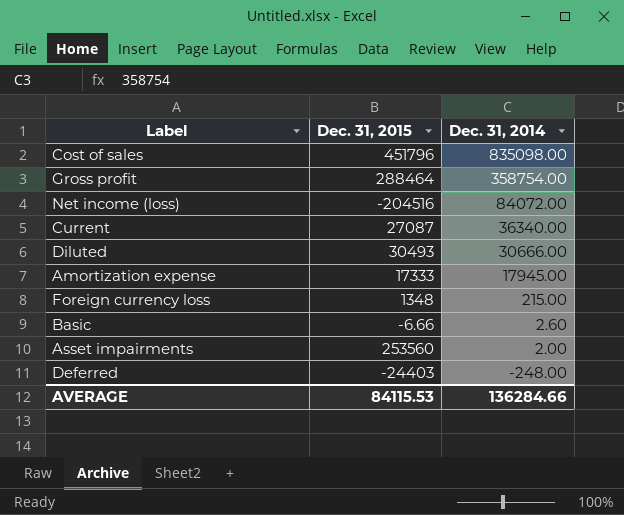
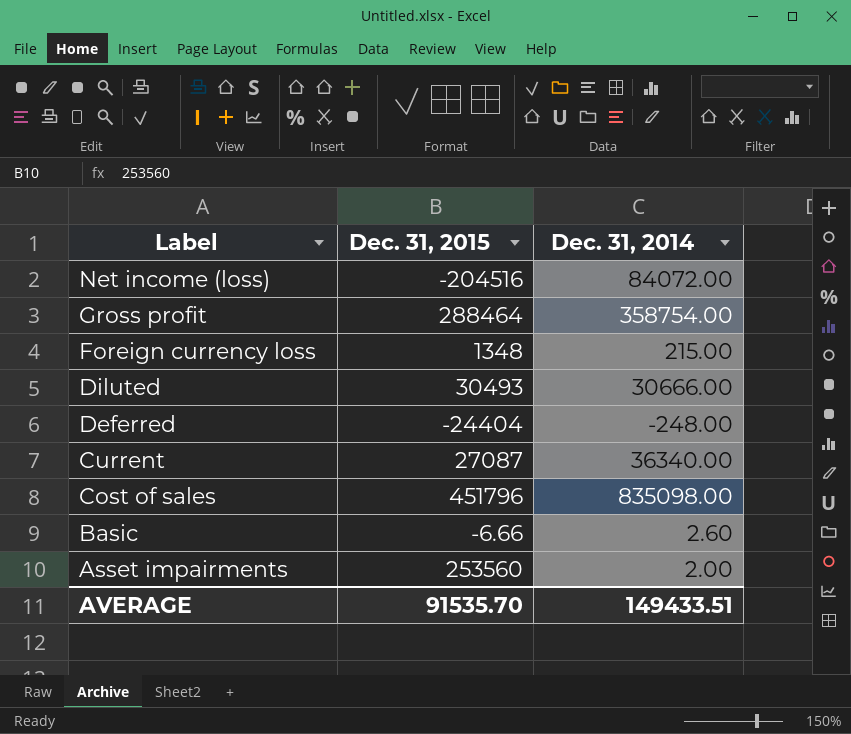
row order: Dec. 31, 2014 descending -> Label descending
row Amortization expense: 17333 | 17945.00 -> none
Deferred | Dec. 31, 2015: -24403 -> -24404
AVERAGE | Dec. 31, 2015: 84115.53 -> 91535.70
AVERAGE | Dec. 31, 2014: 136284.66 -> 149433.51

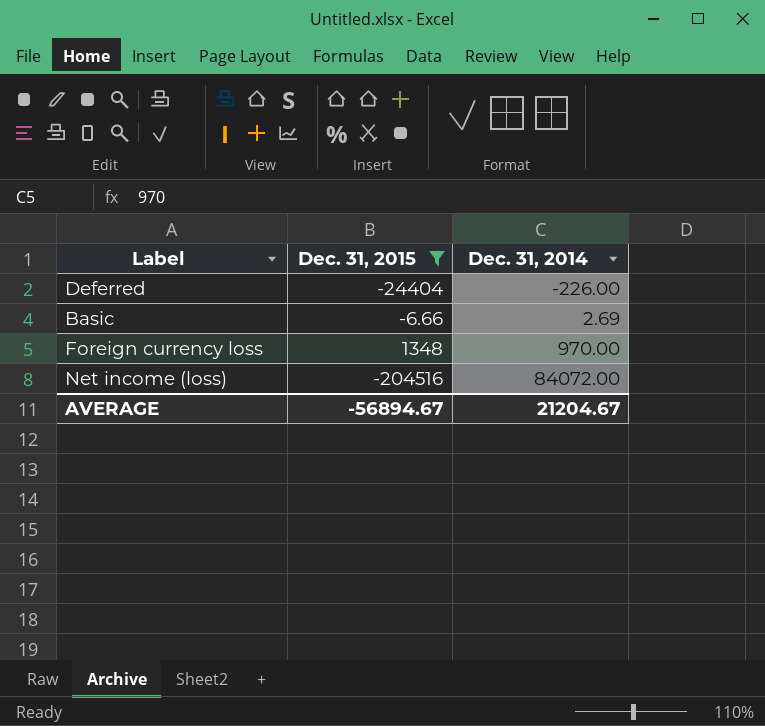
filter: none -> Dec. 31, 2015 <= 1348
row order: Label descending -> Dec. 31, 2014 ascending
Deferred | Dec. 31, 2014: -248.00 -> -226.00
Basic | Dec. 31, 2014: 2.60 -> 2.69
Foreign currency loss | Dec. 31, 2014: 215.00 -> 970.00
AVERAGE | Dec. 31, 2015: 91535.70 -> -56894.67
AVERAGE | Dec. 31, 2014: 149433.51 -> 21204.67

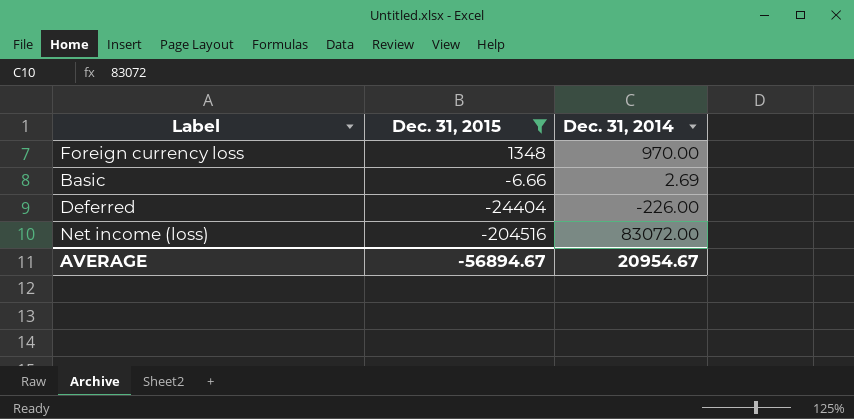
row order: Dec. 31, 2014 ascending -> Dec. 31, 2015 descending
Net income (loss) | Dec. 31, 2014: 84072.00 -> 83072.00
AVERAGE | Dec. 31, 2014: 21204.67 -> 20954.67

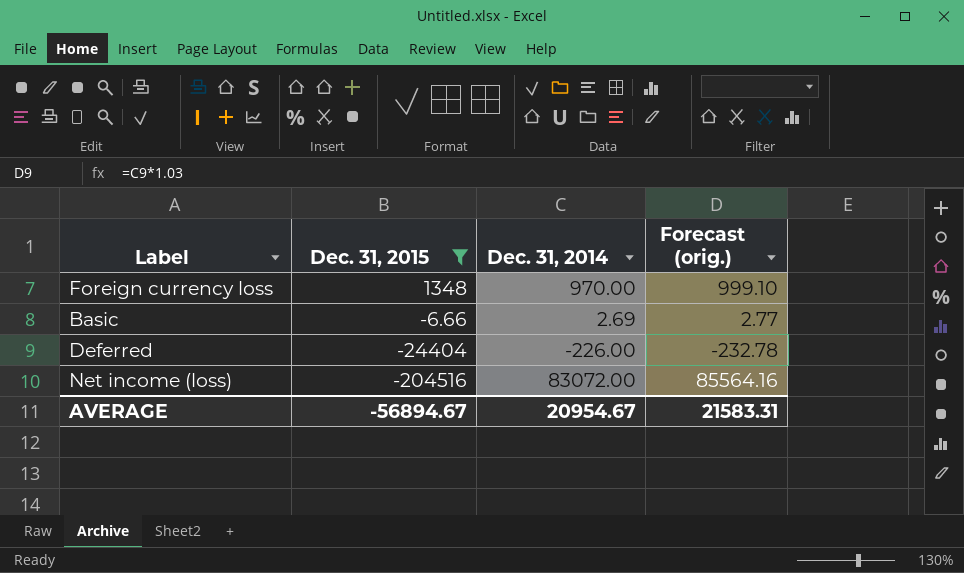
column Forecast (orig.) | formula: none -> [Dec. 31, 2014] * 1.03

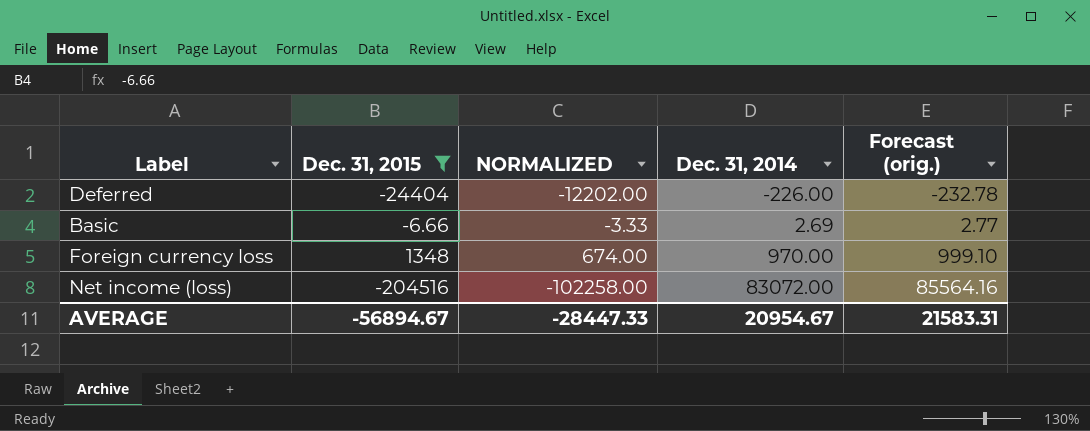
row order: Dec. 31, 2015 descending -> Dec. 31, 2014 ascending
column NORMALIZED | formula: none -> [Dec. 31, 2015] * 0.5

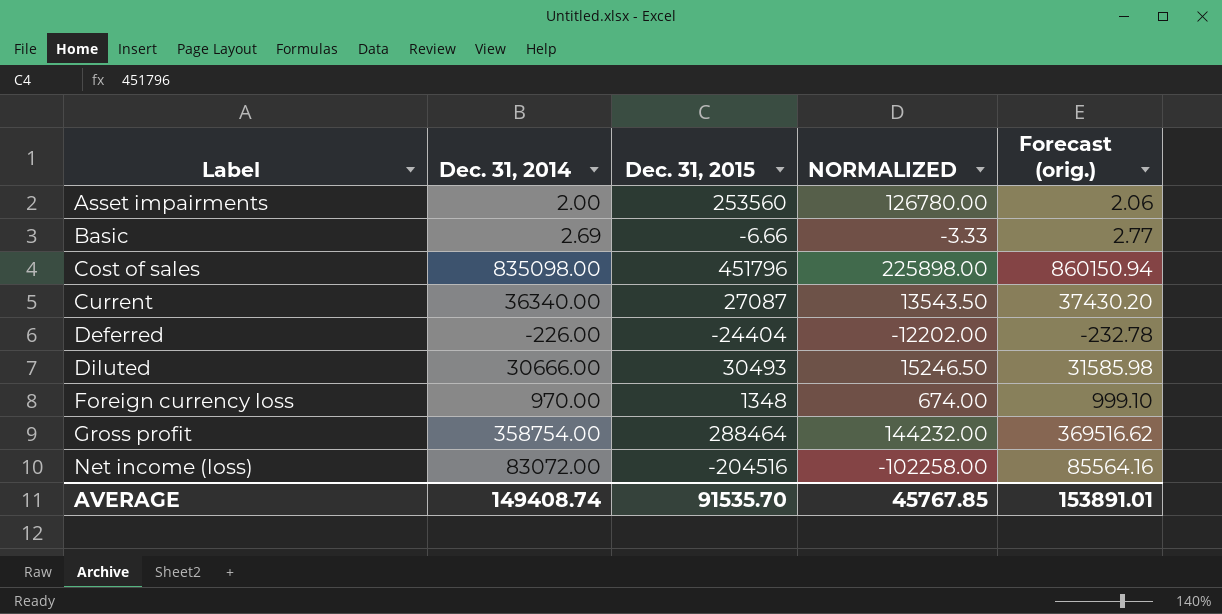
filter: Dec. 31, 2015 <= 1348 -> none
row order: Dec. 31, 2014 ascending -> Label ascending
column Dec. 31, 2014 | position: 4 -> 2
AVERAGE | Dec. 31, 2014: 20954.67 -> 149408.74
AVERAGE | Dec. 31, 2015: -56894.67 -> 91535.70
AVERAGE | NORMALIZED: -28447.33 -> 45767.85
AVERAGE | Forecast (orig.): 21583.31 -> 153891.01

